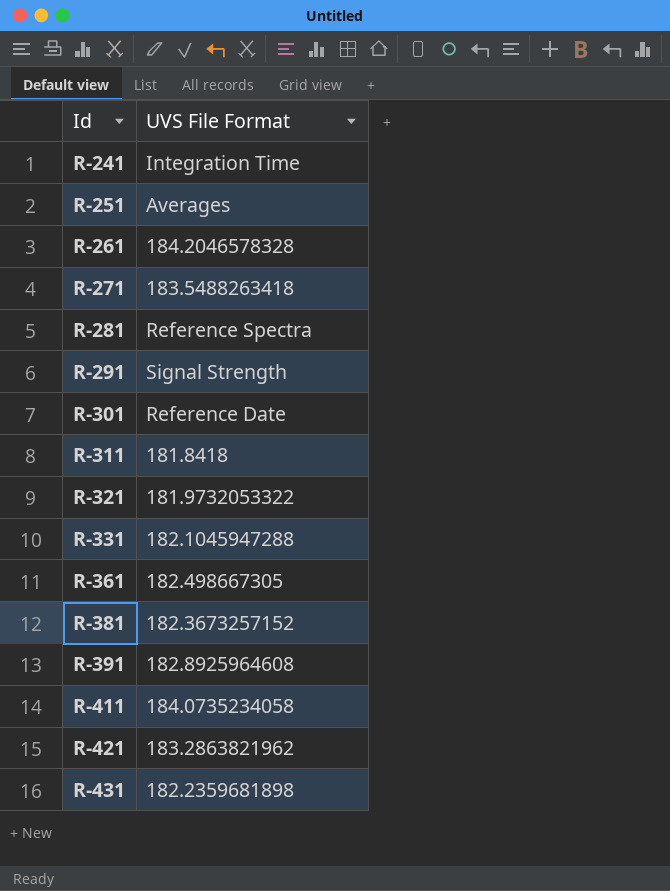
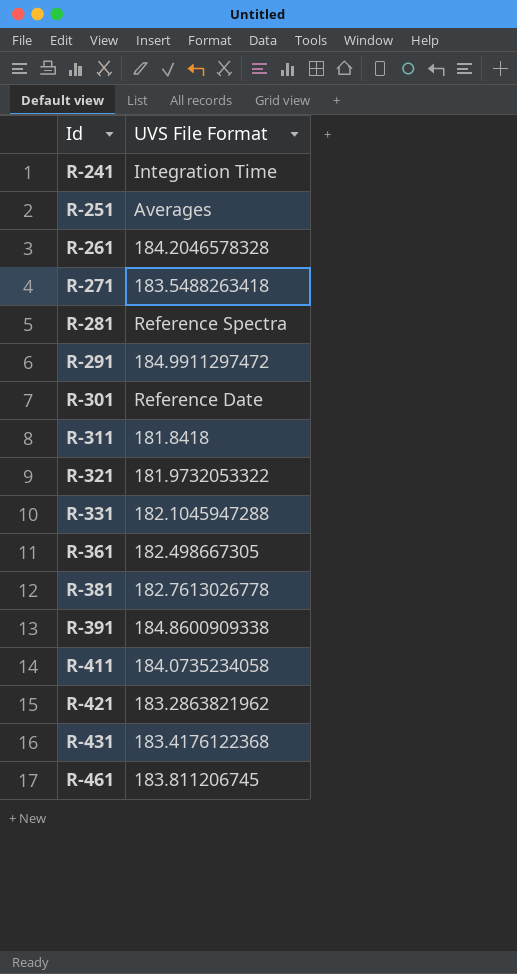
R-291 | UVS File Format: Signal Strength -> 184.9911297472
R-381 | UVS File Format: 182.3673257152 -> 182.7613026778
R-391 | UVS File Format: 182.8925964608 -> 184.8600909338
R-431 | UVS File Format: 182.2359681898 -> 183.4176122368
row R-461: none -> 183.811206745

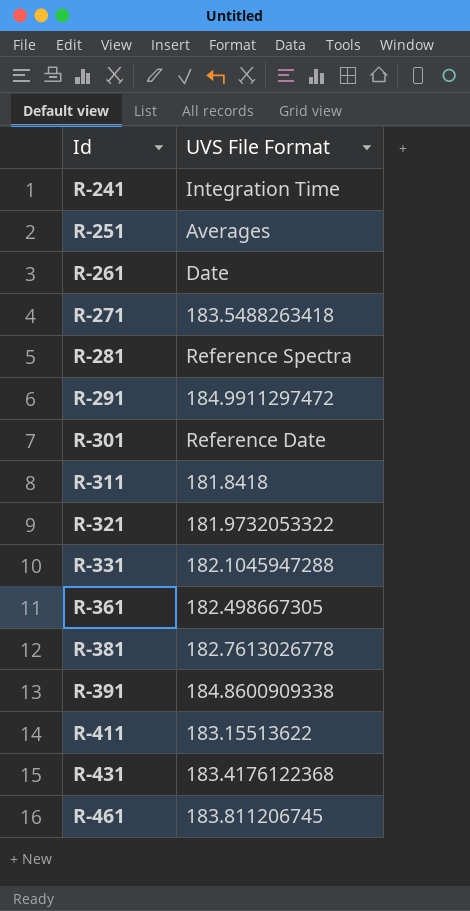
row R-421: 183.2863821962 -> none
R-261 | UVS File Format: 184.2046578328 -> Date
R-411 | UVS File Format: 184.0735234058 -> 183.15513622

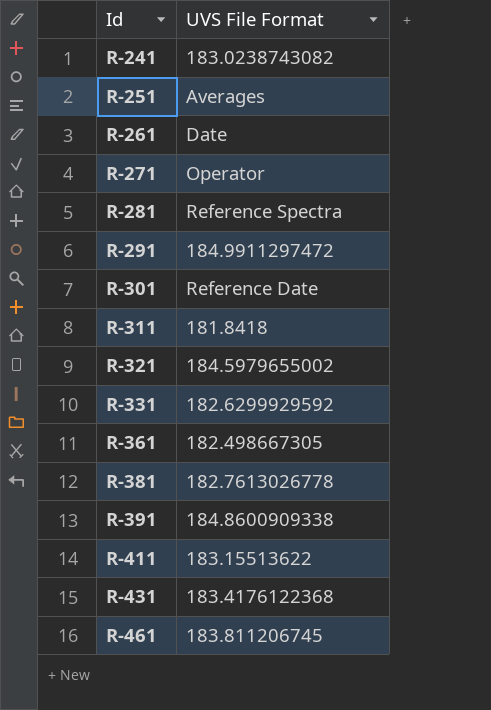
R-241 | UVS File Format: Integration Time -> 183.0238743082
R-271 | UVS File Format: 183.5488263418 -> Operator
R-321 | UVS File Format: 181.9732053322 -> 184.5979655002
R-331 | UVS File Format: 182.1045947288 -> 182.6299929592

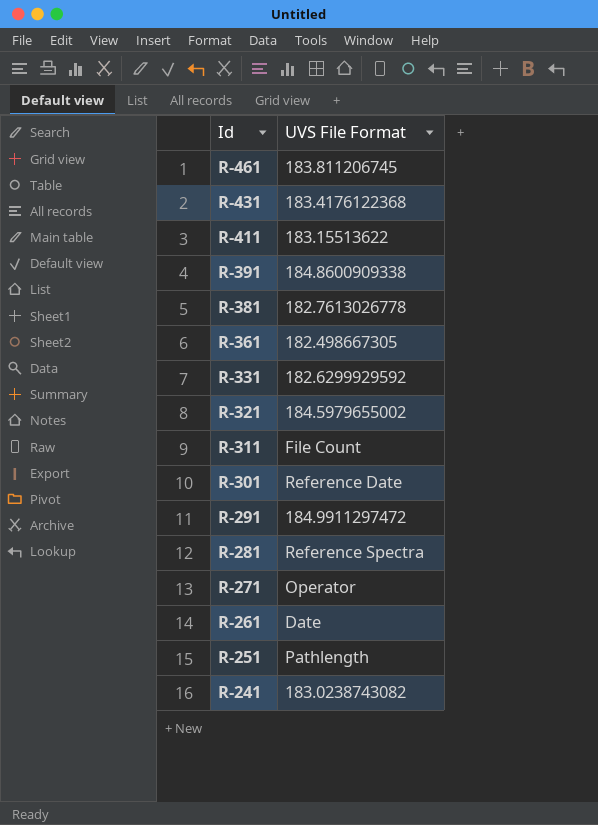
row order: Id ascending -> Id descending
R-311 | UVS File Format: 181.8418 -> File Count
R-251 | UVS File Format: Averages -> Pathlength

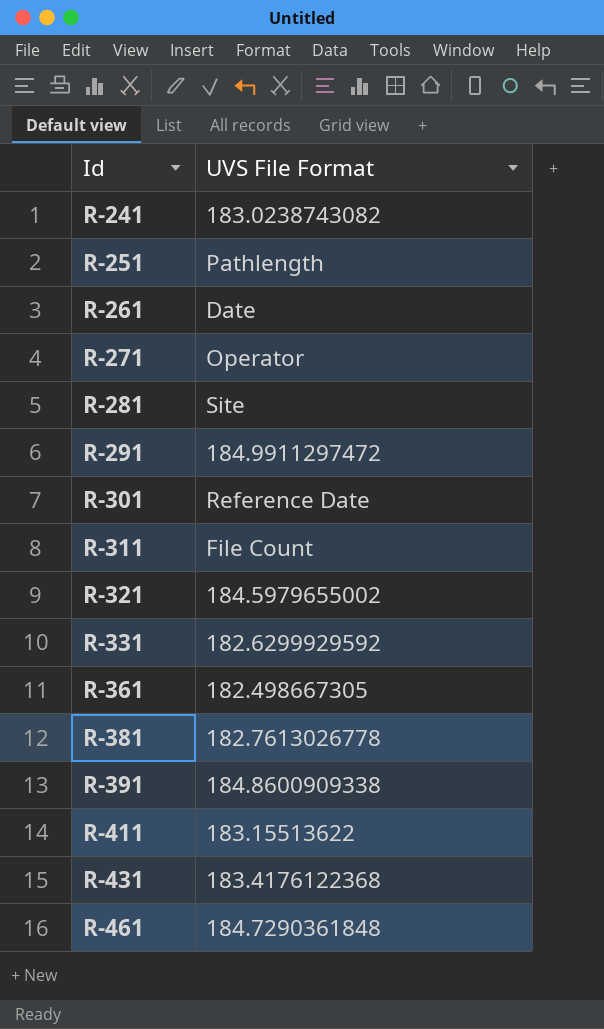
row order: Id descending -> Id ascending
R-281 | UVS File Format: Reference Spectra -> Site
R-461 | UVS File Format: 183.811206745 -> 184.7290361848

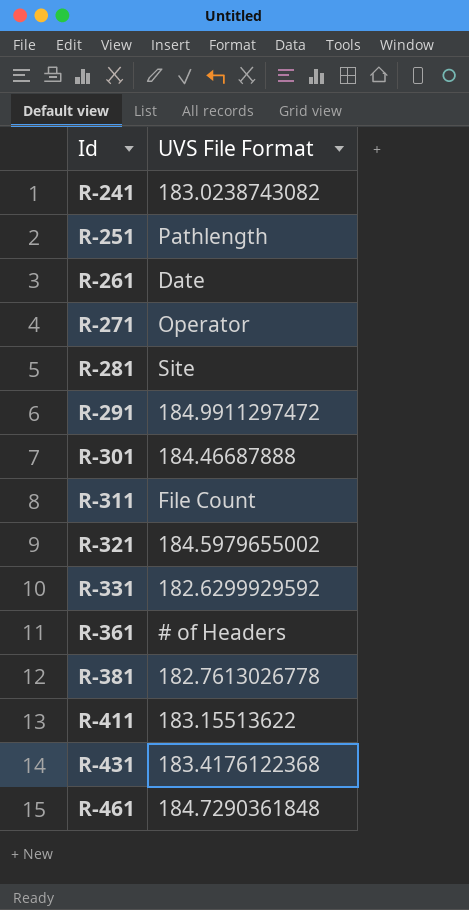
row R-391: 184.8600909338 -> none
R-301 | UVS File Format: Reference Date -> 184.46687888
R-361 | UVS File Format: 182.498667305 -> # of Headers

